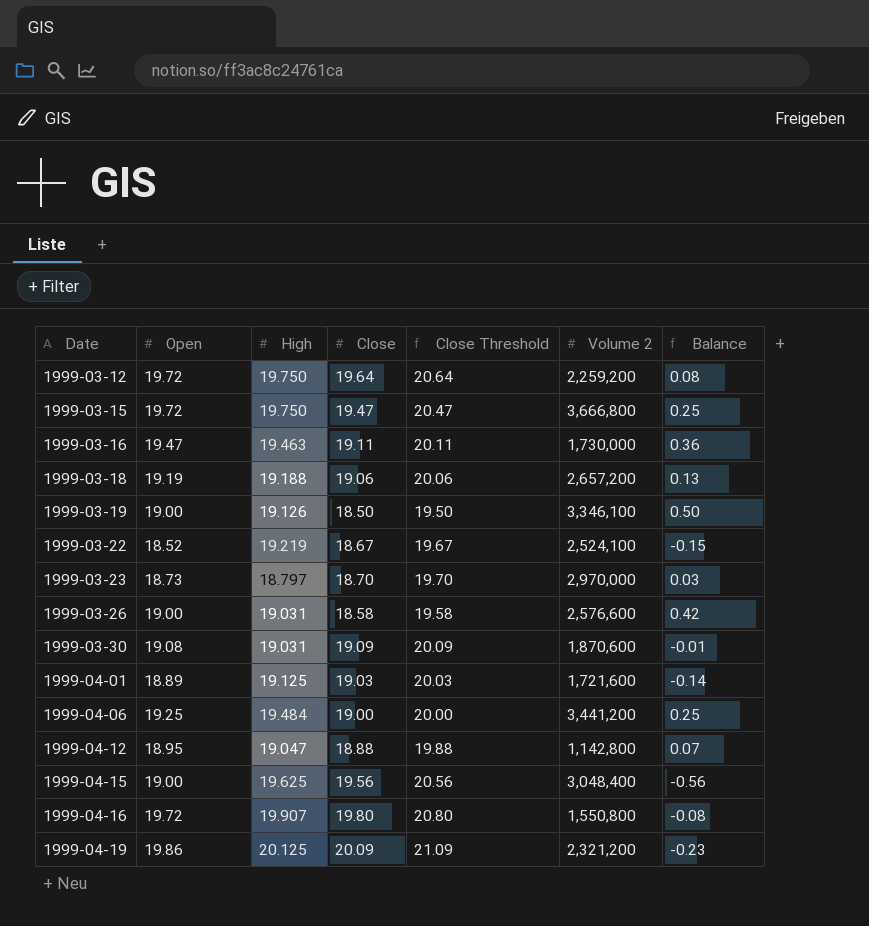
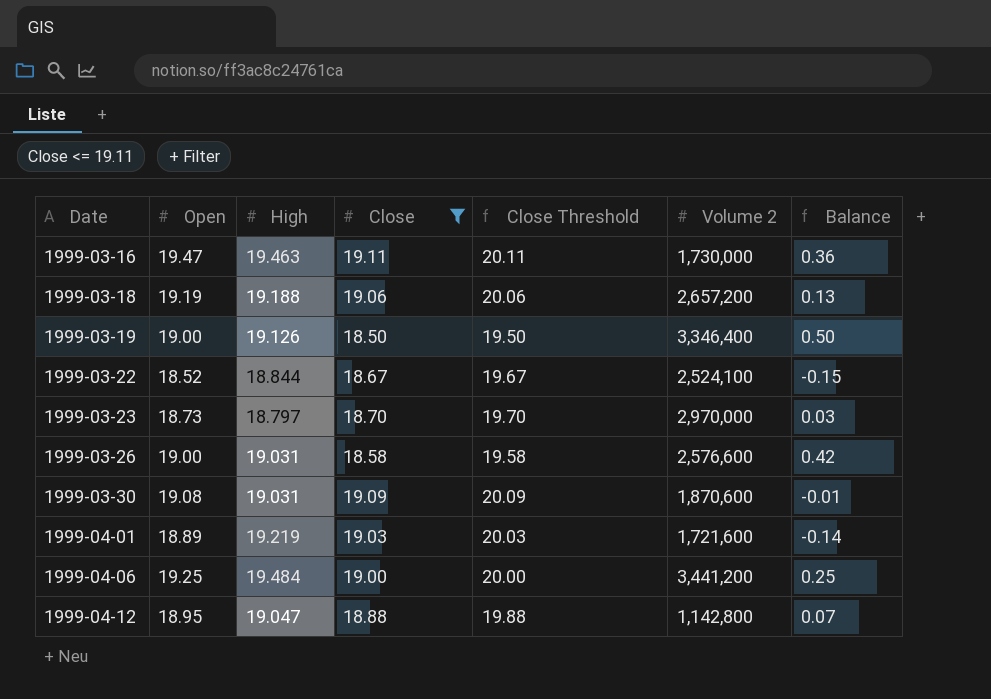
filter: none -> Close <= 19.11
1999-03-19 | Volume 2: 3,346,100 -> 3,346,400
1999-03-22 | High: 19.219 -> 18.844
1999-04-01 | High: 19.125 -> 19.219

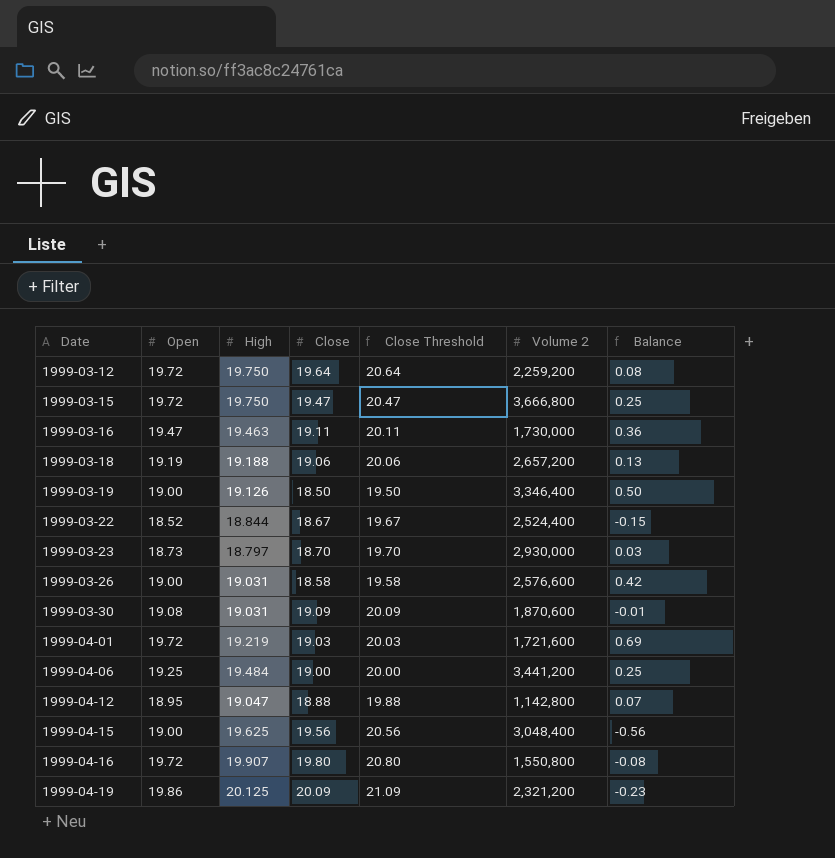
filter: Close <= 19.11 -> none
1999-03-22 | Volume 2: 2,524,100 -> 2,524,400
1999-03-23 | Volume 2: 2,970,000 -> 2,930,000
1999-04-01 | Open: 18.89 -> 19.72
1999-04-01 | Balance: -0.14 -> 0.69

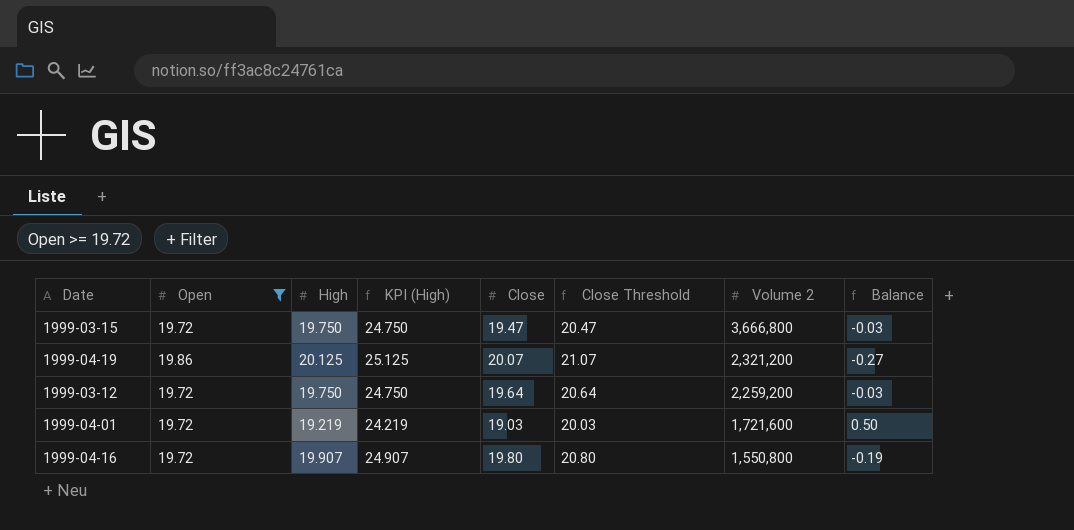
filter: none -> Open >= 19.72
row order: Date ascending -> Volume 2 descending
column KPI (High) | formula: none -> [High] + 5
column Balance | formula: [Open] - [Close] -> [Open] - [High]
1999-04-19 | Close: 20.09 -> 20.07
1999-04-19 | Close Threshold: 21.09 -> 21.07

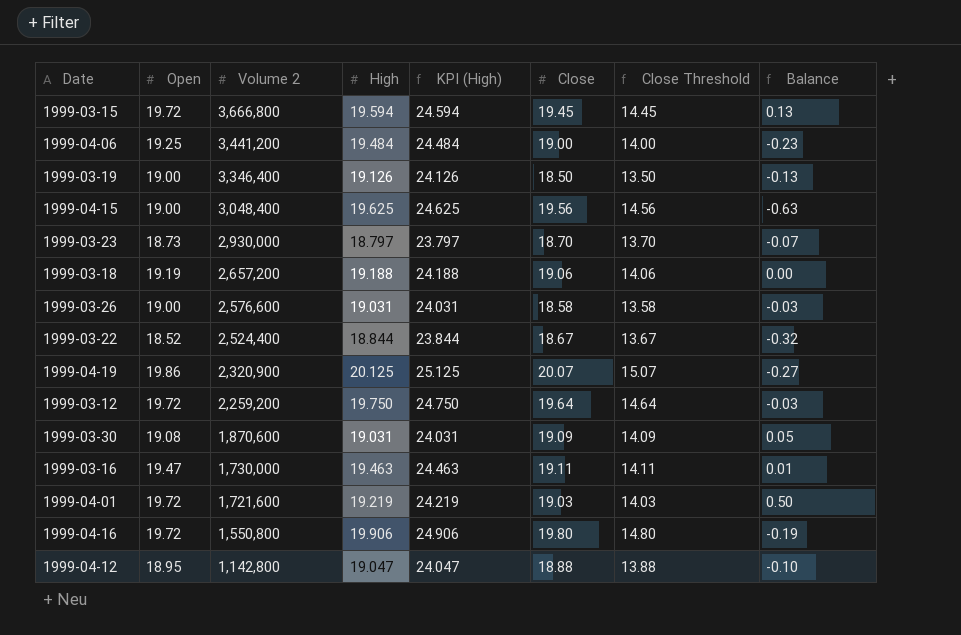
filter: Open >= 19.72 -> none
column Volume 2 | position: 7 -> 3
column Close Threshold | formula: [Close] + 1 -> [Close] - 5
1999-03-15 | High: 19.750 -> 19.594
1999-03-15 | KPI (High): 24.750 -> 24.594
1999-03-15 | Close: 19.47 -> 19.45
1999-03-15 | Balance: -0.03 -> 0.13
1999-04-19 | Volume 2: 2,321,200 -> 2,320,900
1999-04-16 | High: 19.907 -> 19.906
1999-04-16 | KPI (High): 24.907 -> 24.906

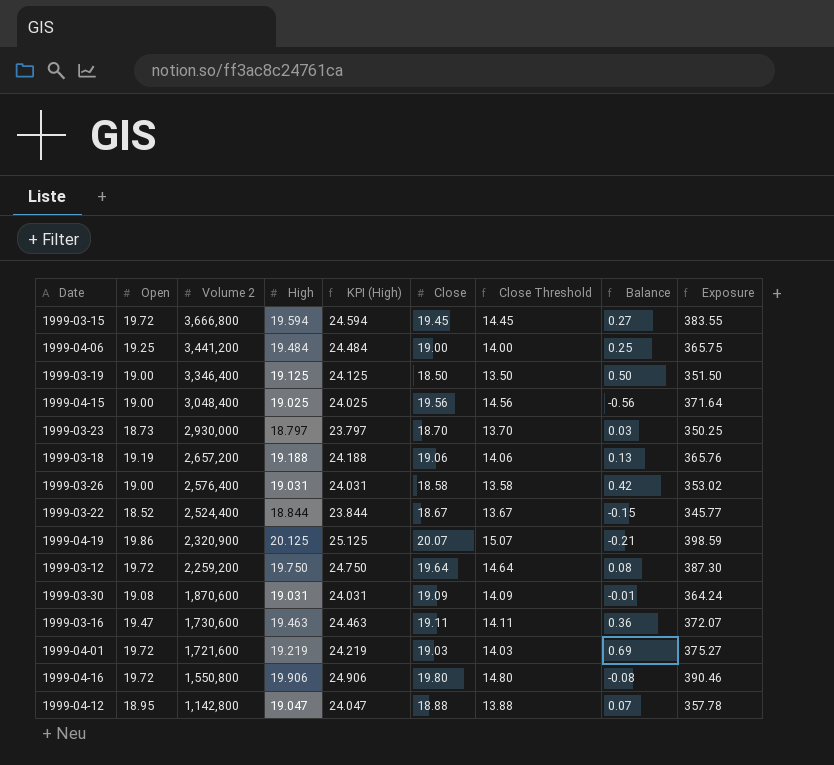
column Balance | formula: [Open] - [High] -> [Open] - [Close]
column Exposure | formula: none -> [Open] * [Close]
1999-03-19 | High: 19.126 -> 19.125
1999-03-19 | KPI (High): 24.126 -> 24.125
1999-04-15 | High: 19.625 -> 19.025
1999-04-15 | KPI (High): 24.625 -> 24.025
1999-03-26 | Volume 2: 2,576,600 -> 2,576,400
1999-03-16 | Volume 2: 1,730,000 -> 1,730,600

